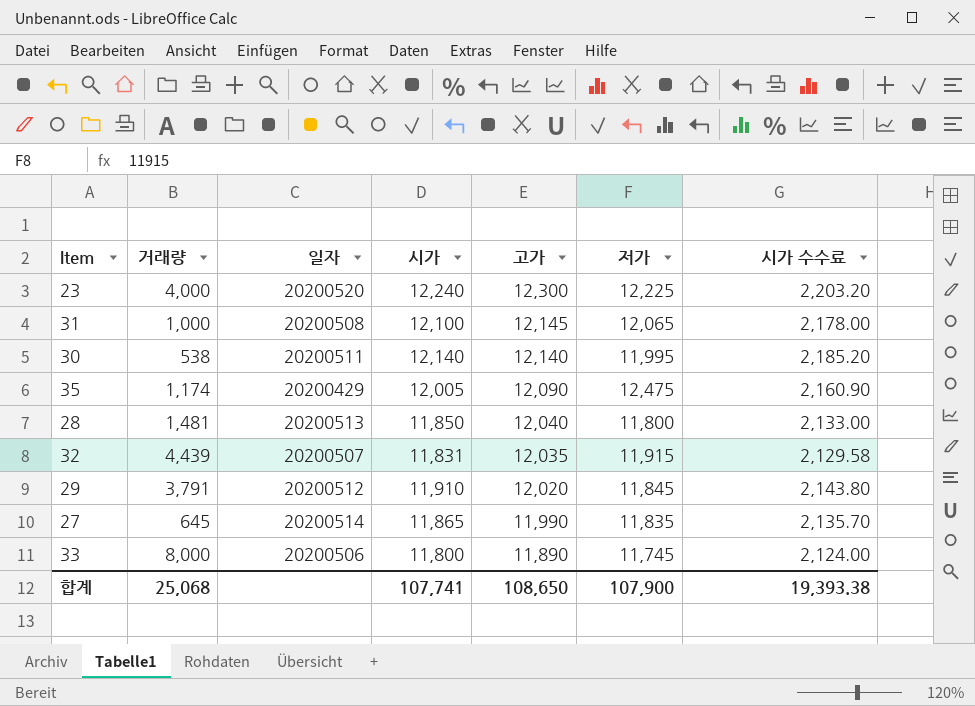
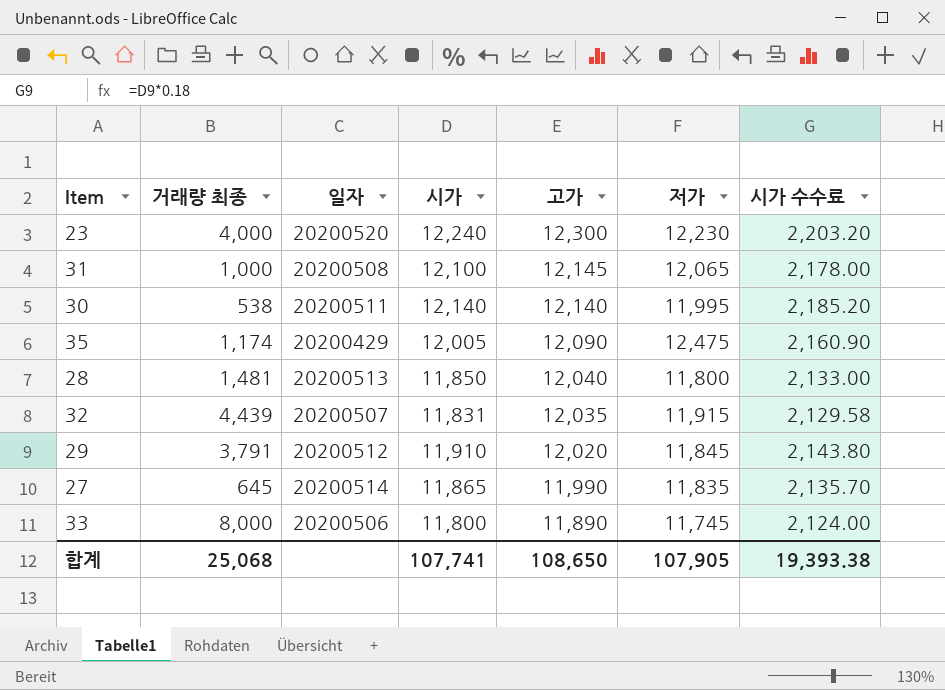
column name: 거래량 -> 거래량 최종
23 | 저가: 12,225 -> 12,230
합계 | 저가: 107,900 -> 107,905

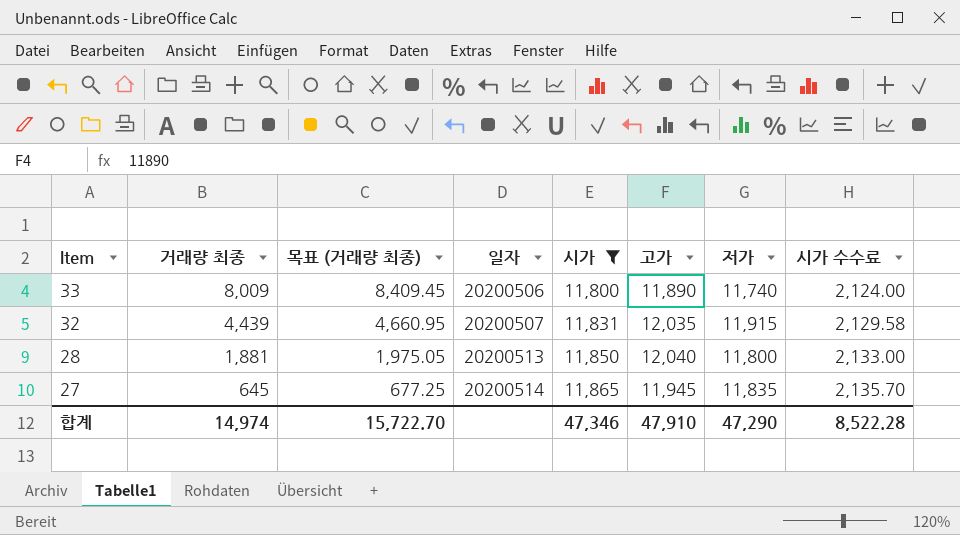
filter: none -> 시가 <= 11,865
row order: 고가 descending -> Item descending
column 목표 (거래량 최종) | formula: none -> [거래량 최종] * 1.05
33 | 거래량 최종: 8,000 -> 8,009
33 | 저가: 11,745 -> 11,740
28 | 거래량 최종: 1,481 -> 1,881
27 | 고가: 11,990 -> 11,945
합계 | 거래량 최종: 25,068 -> 14,974
합계 | 시가: 107,741 -> 47,346
합계 | 고가: 108,650 -> 47,910
합계 | 저가: 107,905 -> 47,290
합계 | 시가 수수료: 19,393.38 -> 8,522.28

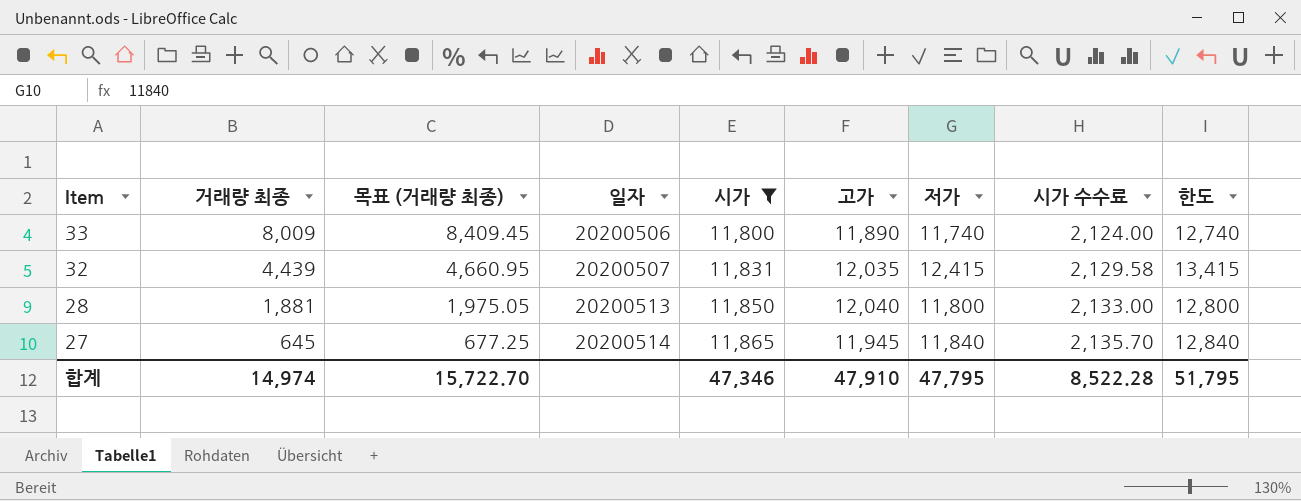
column 한도 | formula: none -> [저가] + 1000
32 | 저가: 11,915 -> 12,415
27 | 저가: 11,835 -> 11,840
합계 | 저가: 47,290 -> 47,795

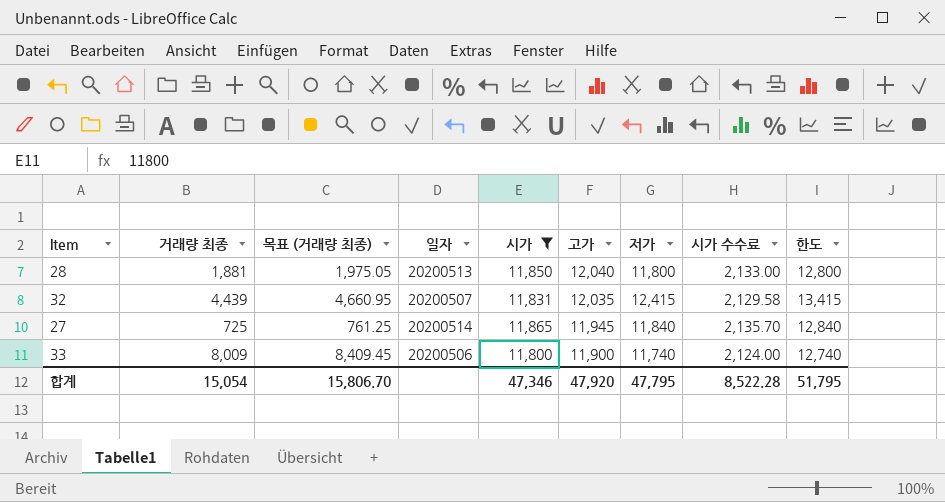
row order: Item descending -> 고가 descending
27 | 거래량 최종: 645 -> 725
27 | 목표 (거래량 최종): 677.25 -> 761.25
33 | 고가: 11,890 -> 11,900
합계 | 거래량 최종: 14,974 -> 15,054
합계 | 목표 (거래량 최종): 15,722.70 -> 15,806.70
합계 | 고가: 47,910 -> 47,920

